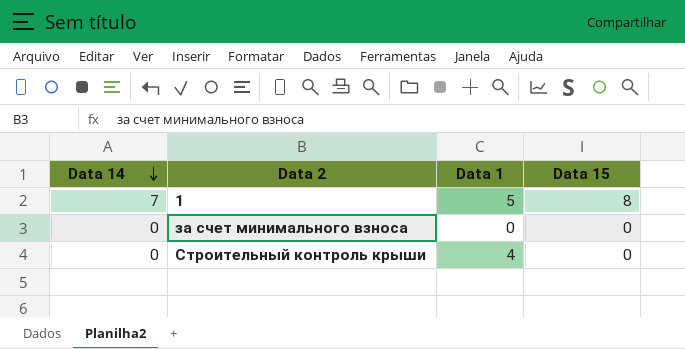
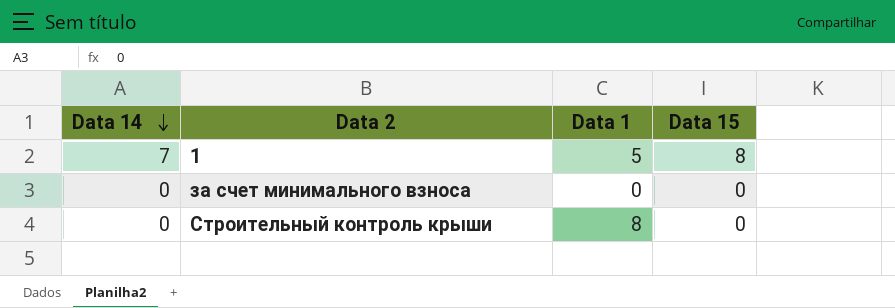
Строительный контроль крыши | Data 1: 4 -> 8

